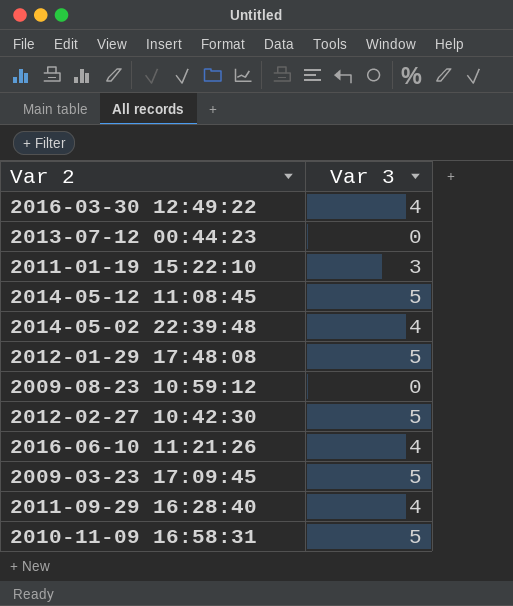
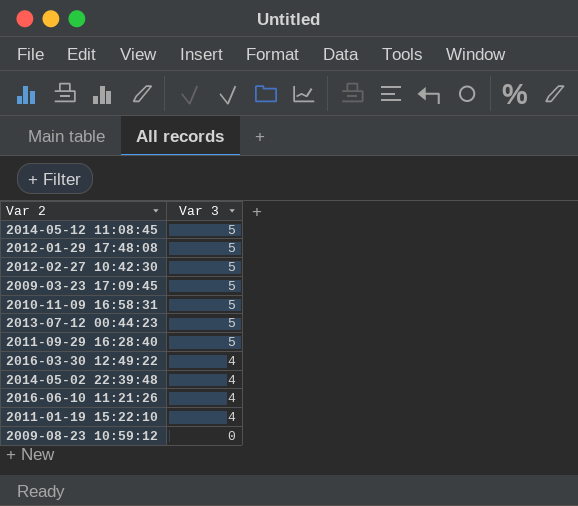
row order: none -> Var 3 descending
2013-07-12 00:44:23 | Var 3: 0 -> 5
2011-09-29 16:28:40 | Var 3: 4 -> 5
2011-01-19 15:22:10 | Var 3: 3 -> 4

